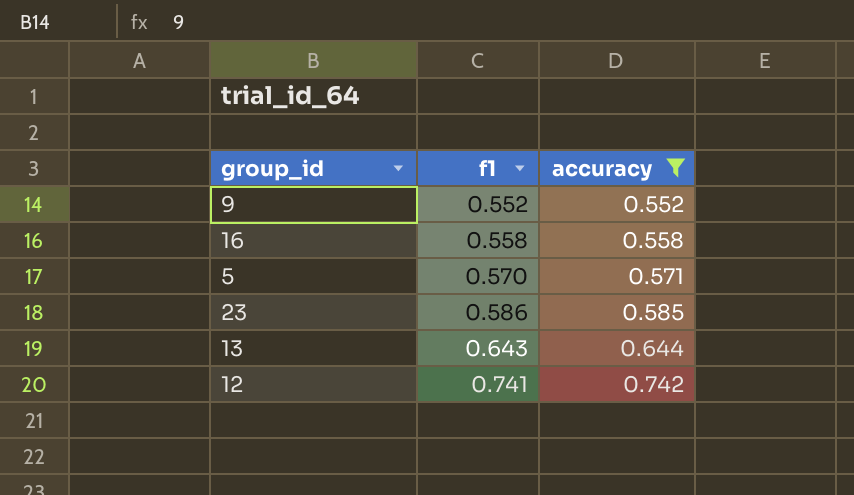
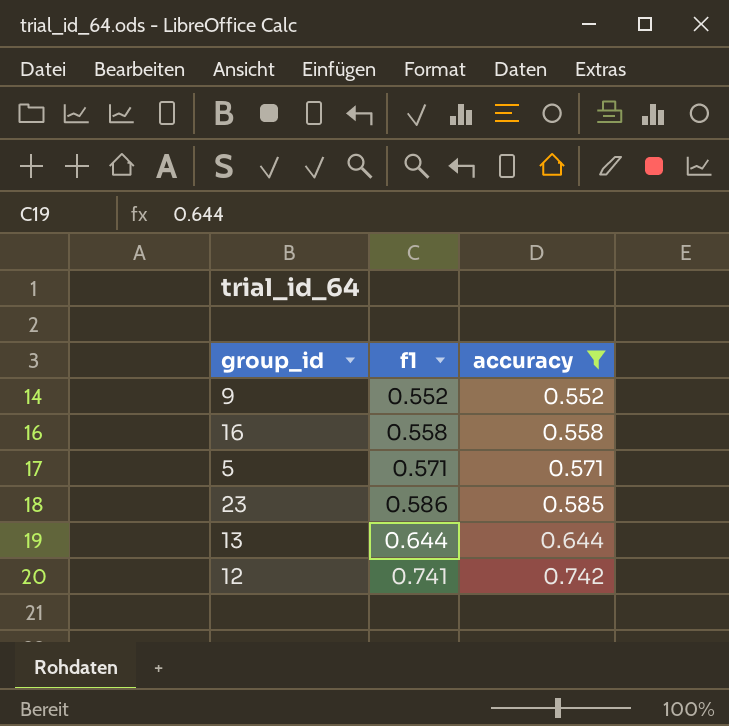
5 | f1: 0.570 -> 0.571
13 | f1: 0.643 -> 0.644

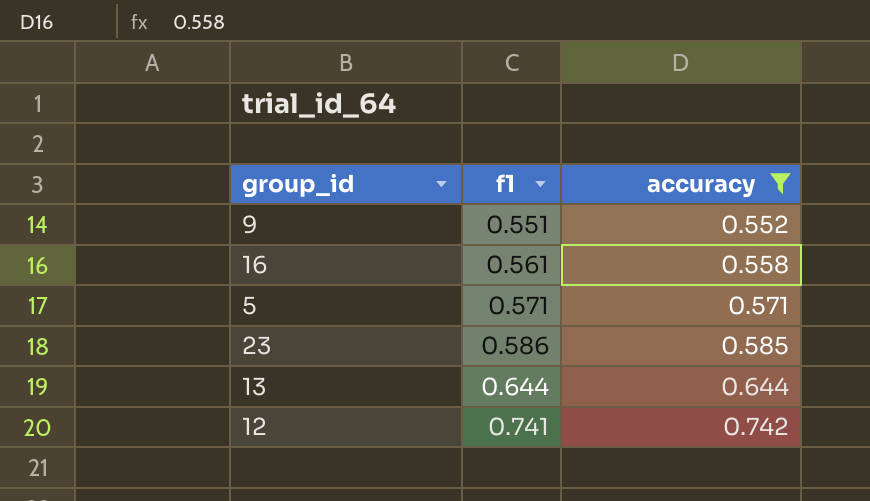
9 | f1: 0.552 -> 0.551
16 | f1: 0.558 -> 0.561

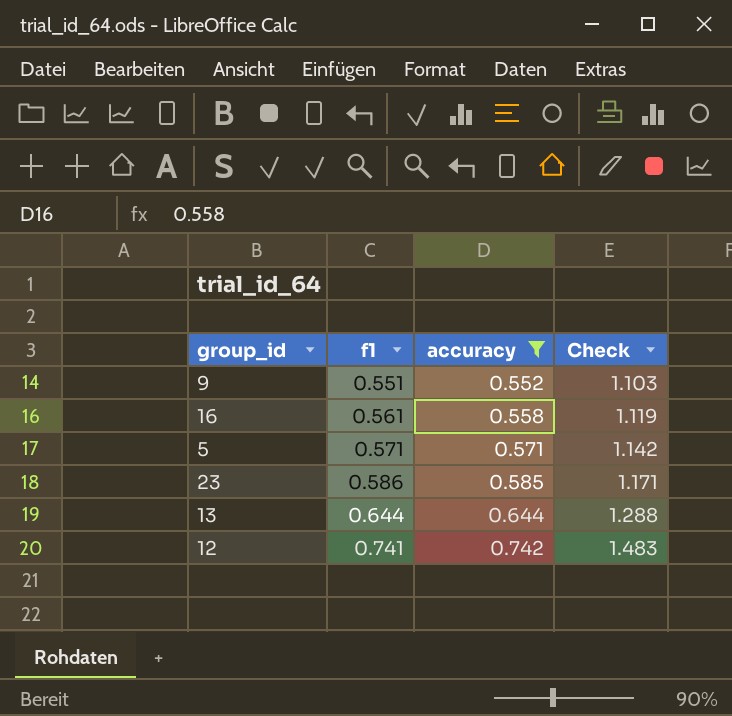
column Check | formula: none -> [f1] + [accuracy]

